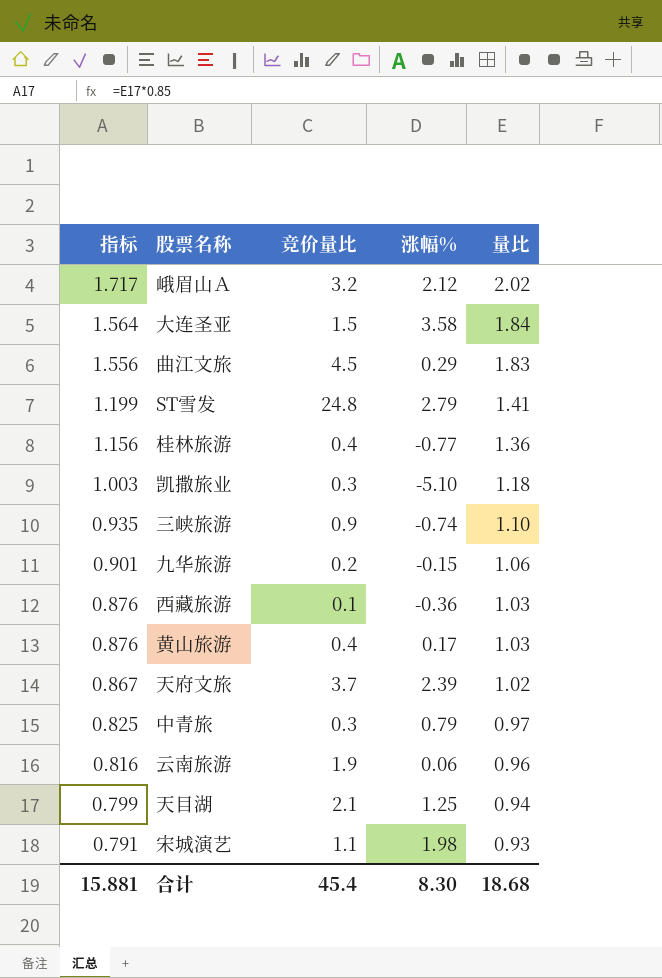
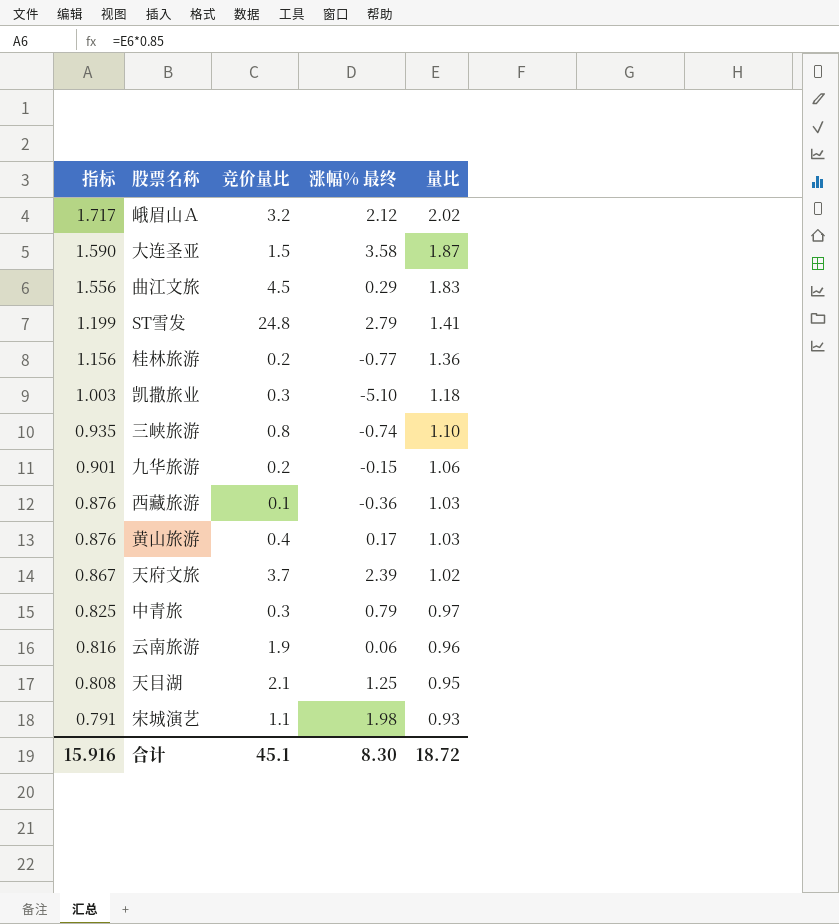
column name: 涨幅% -> 涨幅% 最终
大连圣亚 | 指标: 1.564 -> 1.590
大连圣亚 | 量比: 1.84 -> 1.87
桂林旅游 | 竞价量比: 0.4 -> 0.2
三峡旅游 | 竞价量比: 0.9 -> 0.8
天目湖 | 指标: 0.799 -> 0.808
天目湖 | 量比: 0.94 -> 0.95
合计 | 指标: 15.881 -> 15.916
合计 | 竞价量比: 45.4 -> 45.1
合计 | 量比: 18.68 -> 18.72

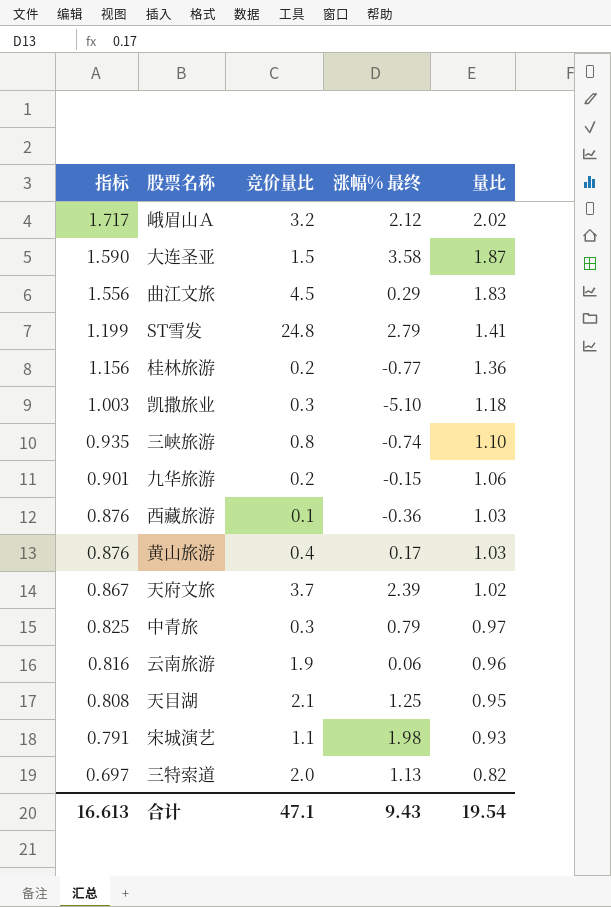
row 三特索道: none -> 0.697 | 2.0 | 1.13 | 0.82
合计 | 指标: 15.916 -> 16.613
合计 | 竞价量比: 45.1 -> 47.1
合计 | 涨幅% 最终: 8.30 -> 9.43
合计 | 量比: 18.72 -> 19.54

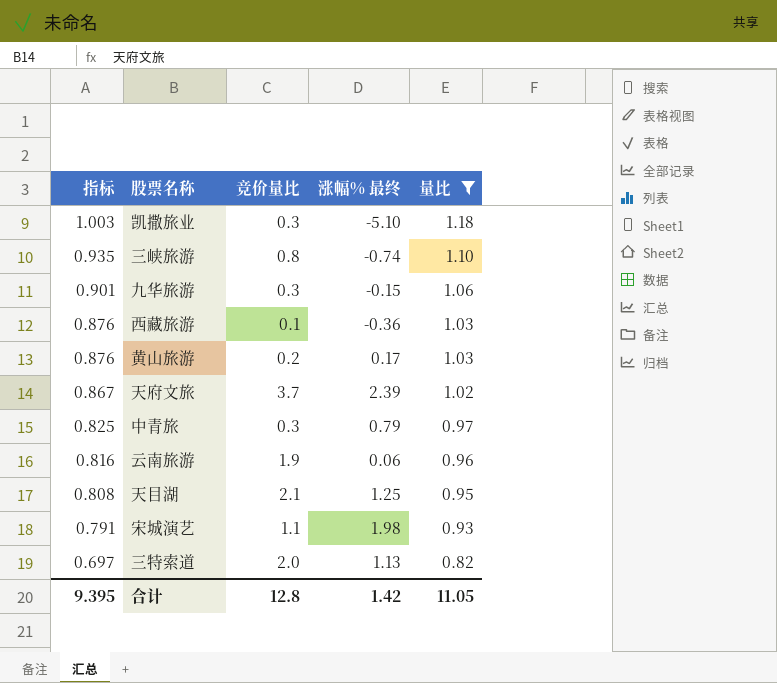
filter: none -> 量比 <= 1.18
九华旅游 | 竞价量比: 0.2 -> 0.3
黄山旅游 | 竞价量比: 0.4 -> 0.2
合计 | 指标: 16.613 -> 9.395
合计 | 竞价量比: 47.1 -> 12.8
合计 | 涨幅% 最终: 9.43 -> 1.42
合计 | 量比: 19.54 -> 11.05

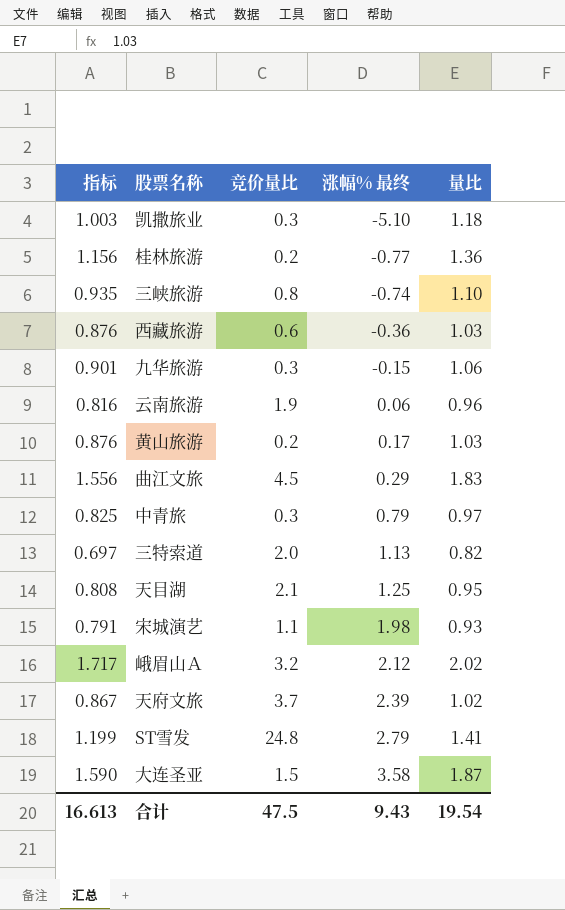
filter: 量比 <= 1.18 -> none
row order: 指标 descending -> 涨幅% 最终 ascending
西藏旅游 | 竞价量比: 0.1 -> 0.6
合计 | 指标: 9.395 -> 16.613
合计 | 竞价量比: 12.8 -> 47.5
合计 | 涨幅% 最终: 1.42 -> 9.43
合计 | 量比: 11.05 -> 19.54

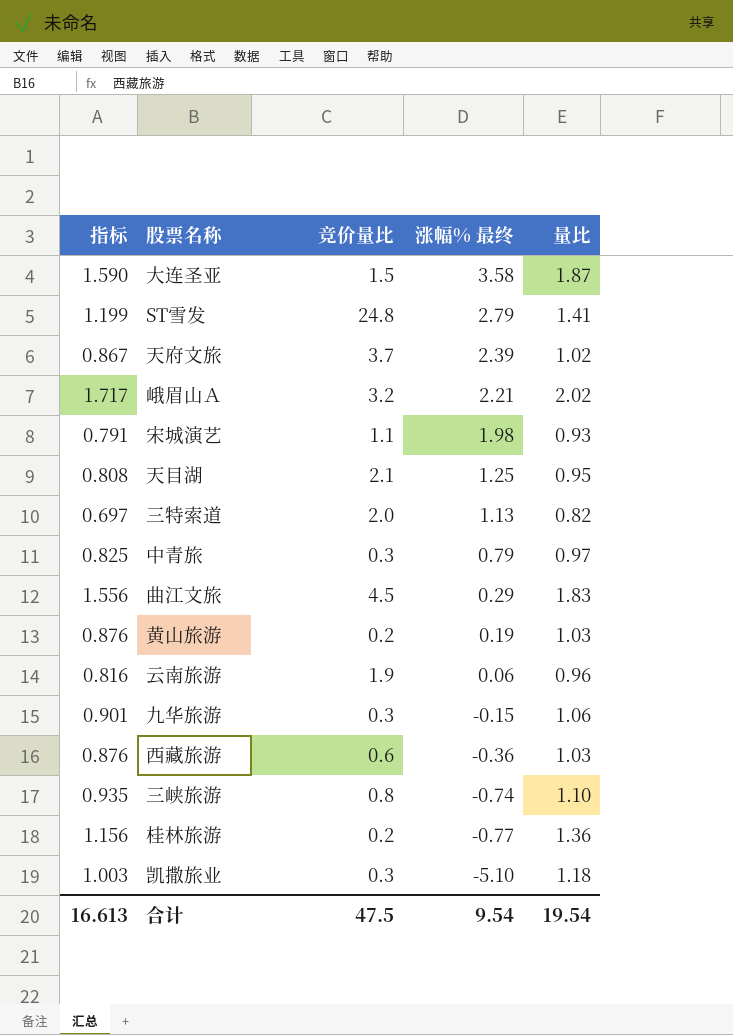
row order: 涨幅% 最终 ascending -> 涨幅% 最终 descending
峨眉山Ａ | 涨幅% 最终: 2.12 -> 2.21
黄山旅游 | 涨幅% 最终: 0.17 -> 0.19
合计 | 涨幅% 最终: 9.43 -> 9.54

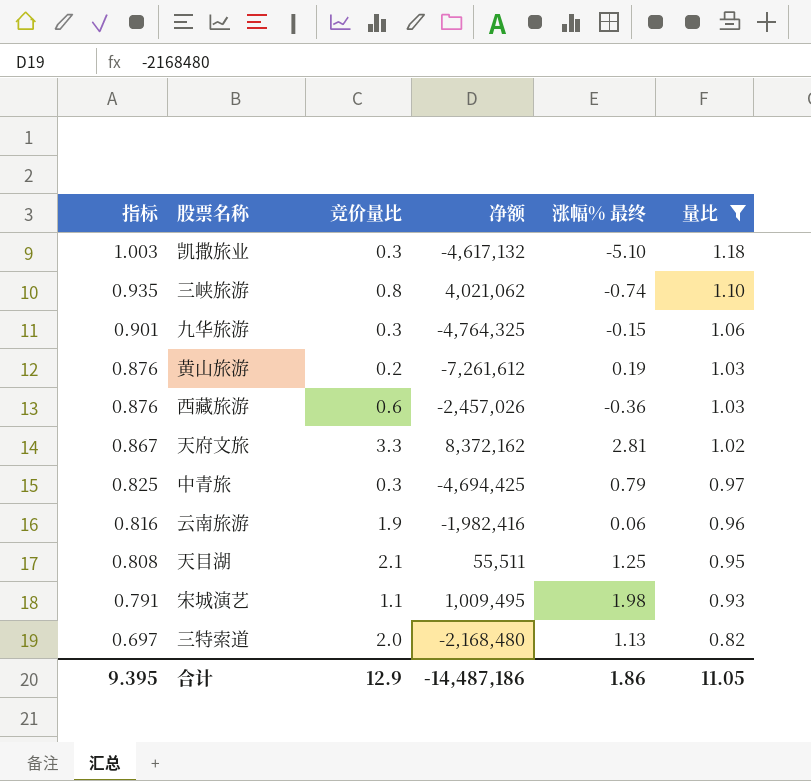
filter: none -> 量比 <= 1.18
row order: 涨幅% 最终 descending -> 指标 descending
column 净额 | position: none -> 4
天府文旅 | 竞价量比: 3.7 -> 3.3
天府文旅 | 涨幅% 最终: 2.39 -> 2.81
合计 | 指标: 16.613 -> 9.395
合计 | 竞价量比: 47.5 -> 12.9
合计 | 涨幅% 最终: 9.54 -> 1.86
合计 | 量比: 19.54 -> 11.05

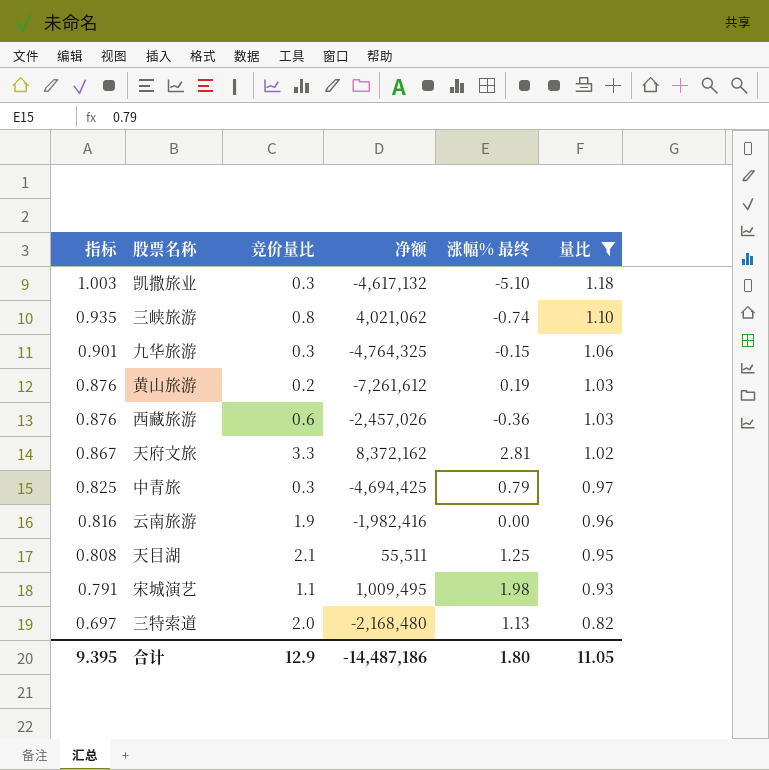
云南旅游 | 涨幅% 最终: 0.06 -> 0.00
合计 | 涨幅% 最终: 1.86 -> 1.80

